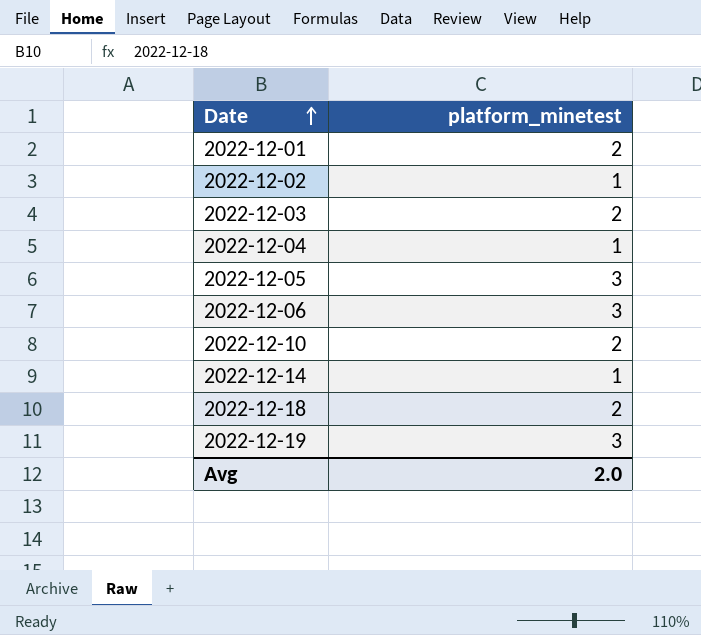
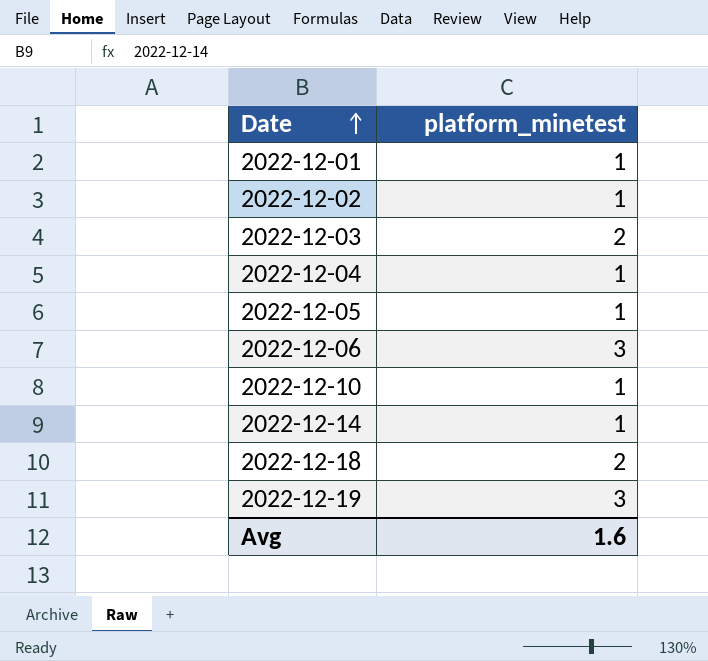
2022-12-01 | platform_minetest: 2 -> 1
2022-12-05 | platform_minetest: 3 -> 1
2022-12-10 | platform_minetest: 2 -> 1
Avg | platform_minetest: 2.0 -> 1.6

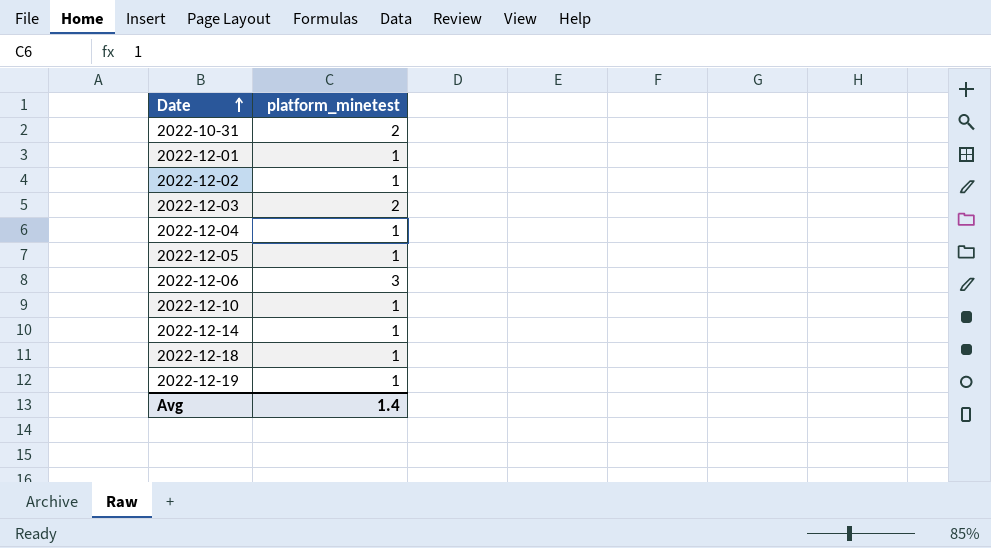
row 2022-10-31: none -> 2
2022-12-18 | platform_minetest: 2 -> 1
2022-12-19 | platform_minetest: 3 -> 1
Avg | platform_minetest: 1.6 -> 1.4

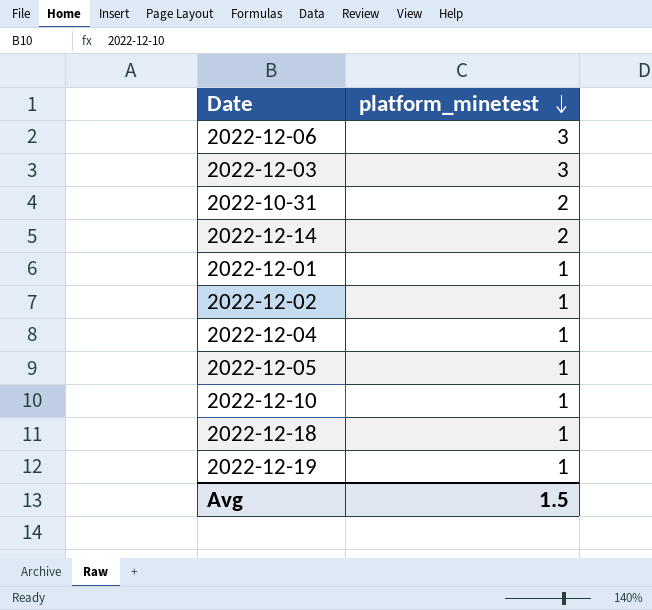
row order: Date ascending -> platform_minetest descending
2022-12-03 | platform_minetest: 2 -> 3
2022-12-14 | platform_minetest: 1 -> 2
Avg | platform_minetest: 1.4 -> 1.5

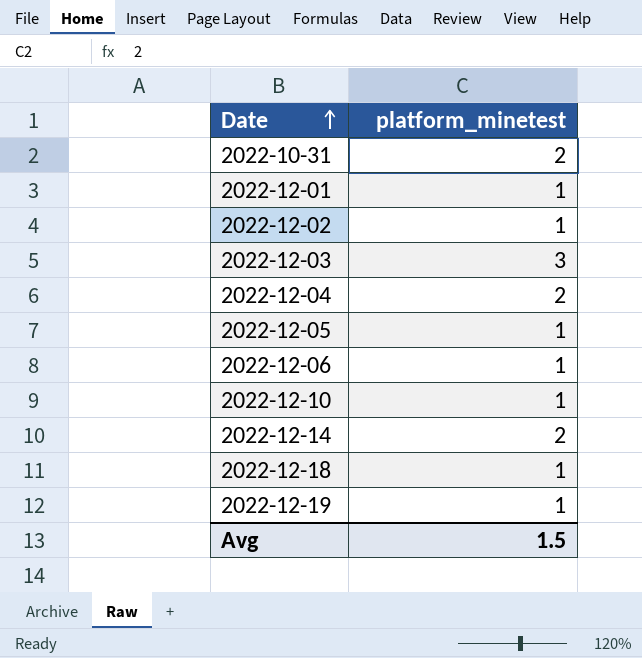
row order: platform_minetest descending -> Date ascending
2022-12-04 | platform_minetest: 1 -> 2
2022-12-06 | platform_minetest: 3 -> 1

